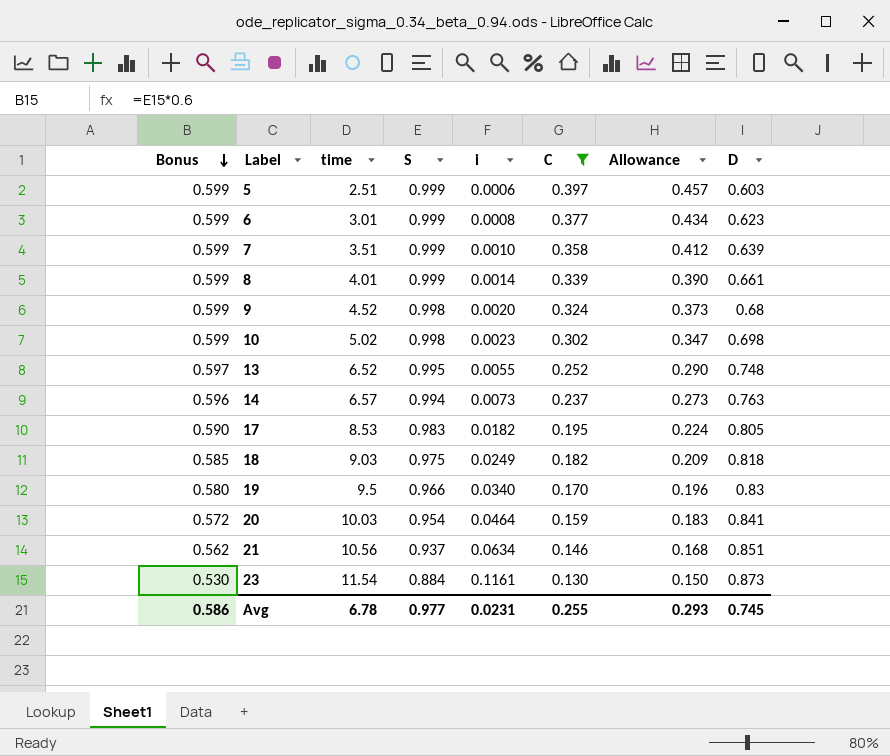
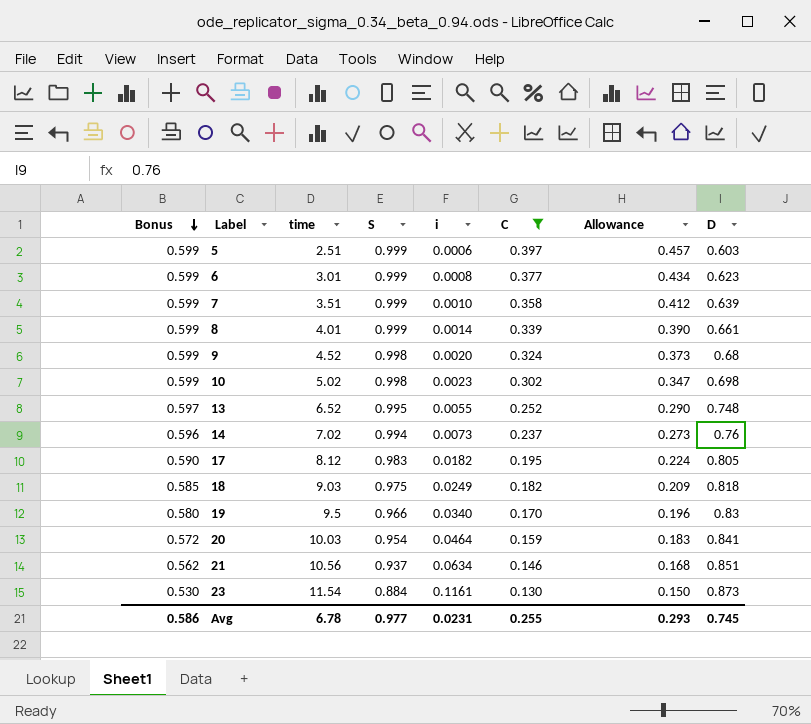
14 | time: 6.57 -> 7.02
14 | D: 0.763 -> 0.76
17 | time: 8.53 -> 8.12

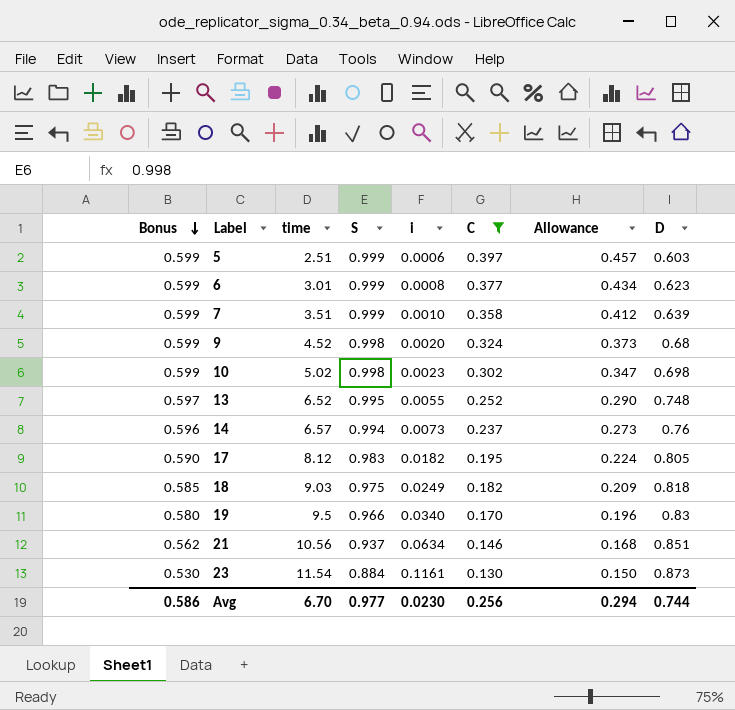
row 8: 0.599 | 4.01 | 0.999 | 0.0014 | 0.339 | 0.390 | 0.661 -> none
row 20: 0.572 | 10.03 | 0.954 | 0.0464 | 0.159 | 0.183 | 0.841 -> none
14 | time: 7.02 -> 6.57
Avg | time: 6.78 -> 6.70
Avg | i: 0.0231 -> 0.0230
Avg | C: 0.255 -> 0.256
Avg | Allowance: 0.293 -> 0.294
Avg | D: 0.745 -> 0.744

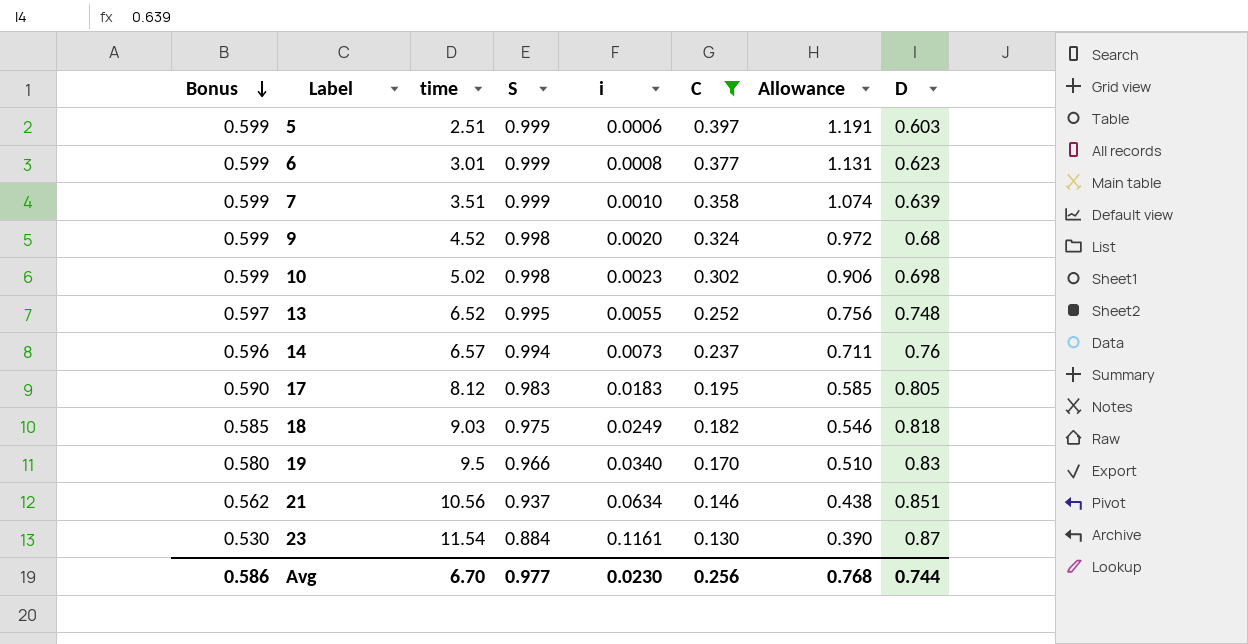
column Allowance | formula: [C] * 1.15 -> [C] * 3
17 | i: 0.0182 -> 0.0183
23 | D: 0.873 -> 0.87
Avg | Allowance: 0.294 -> 0.768

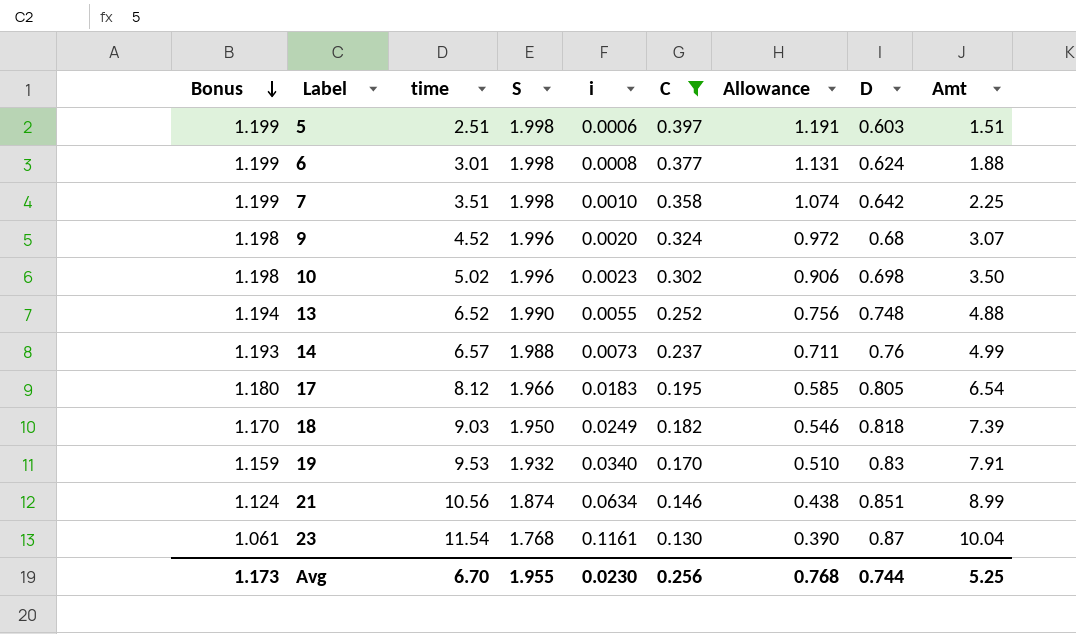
column Amt | formula: none -> [time] * [D]
5 | Bonus: 0.599 -> 1.199
5 | S: 0.999 -> 1.998
6 | Bonus: 0.599 -> 1.199
6 | S: 0.999 -> 1.998
6 | D: 0.623 -> 0.624
7 | Bonus: 0.599 -> 1.199
7 | S: 0.999 -> 1.998
7 | D: 0.639 -> 0.642
9 | Bonus: 0.599 -> 1.198
9 | S: 0.998 -> 1.996
10 | Bonus: 0.599 -> 1.198
10 | S: 0.998 -> 1.996
13 | Bonus: 0.597 -> 1.194
13 | S: 0.995 -> 1.990
14 | Bonus: 0.596 -> 1.193
14 | S: 0.994 -> 1.988
17 | Bonus: 0.590 -> 1.180
17 | S: 0.983 -> 1.966
18 | Bonus: 0.585 -> 1.170
18 | S: 0.975 -> 1.950
19 | Bonus: 0.580 -> 1.159
19 | time: 9.5 -> 9.53
19 | S: 0.966 -> 1.932
21 | Bonus: 0.562 -> 1.124
21 | S: 0.937 -> 1.874
23 | Bonus: 0.530 -> 1.061
23 | S: 0.884 -> 1.768
Avg | Bonus: 0.586 -> 1.173
Avg | S: 0.977 -> 1.955

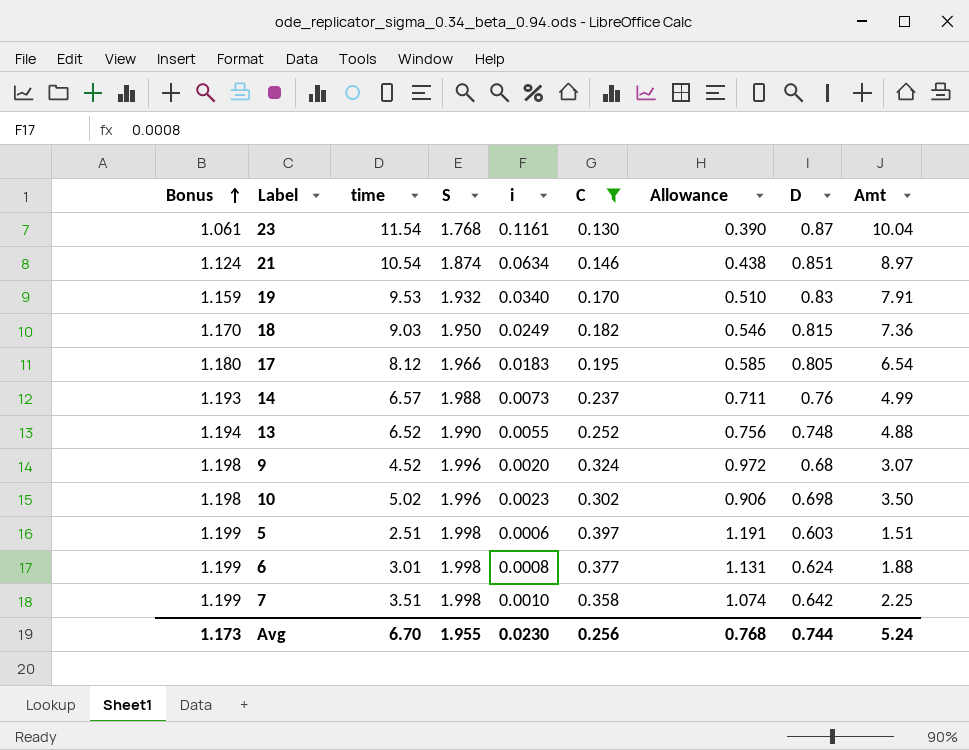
row order: Bonus descending -> Bonus ascending
21 | time: 10.56 -> 10.54
21 | Amt: 8.99 -> 8.97
18 | D: 0.818 -> 0.815
18 | Amt: 7.39 -> 7.36
Avg | Amt: 5.25 -> 5.24

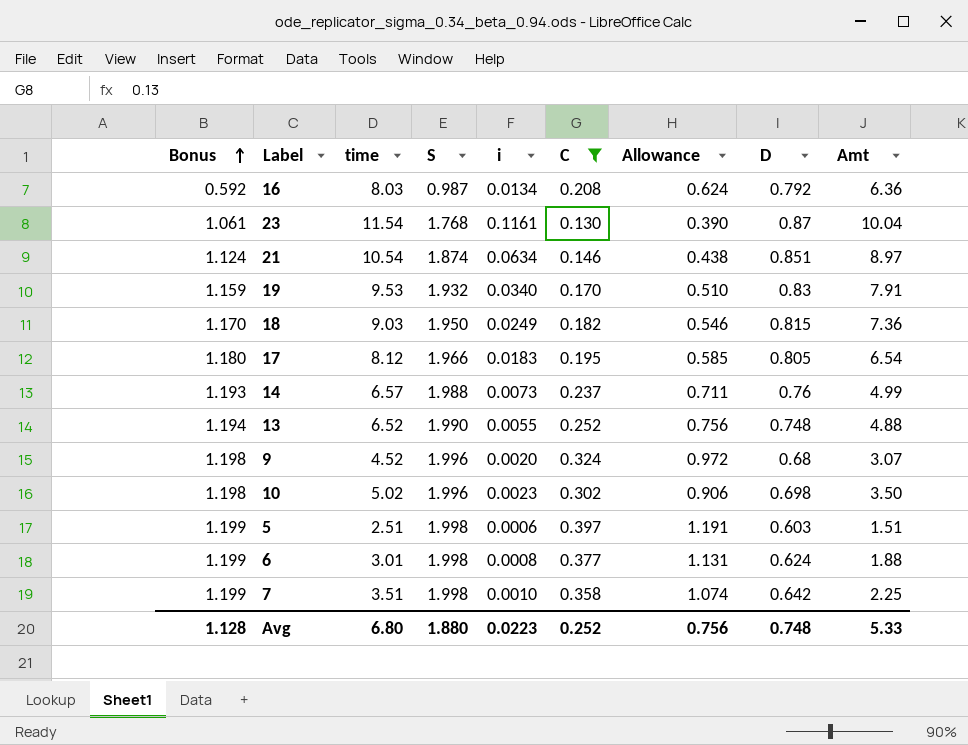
row 16: none -> 0.592 | 8.03 | 0.987 | 0.0134 | 0.208 | 0.624 | 0.792 | 6.36
Avg | Bonus: 1.173 -> 1.128
Avg | time: 6.70 -> 6.80
Avg | S: 1.955 -> 1.880
Avg | i: 0.0230 -> 0.0223
Avg | C: 0.256 -> 0.252
Avg | Allowance: 0.768 -> 0.756
Avg | D: 0.744 -> 0.748
Avg | Amt: 5.24 -> 5.33

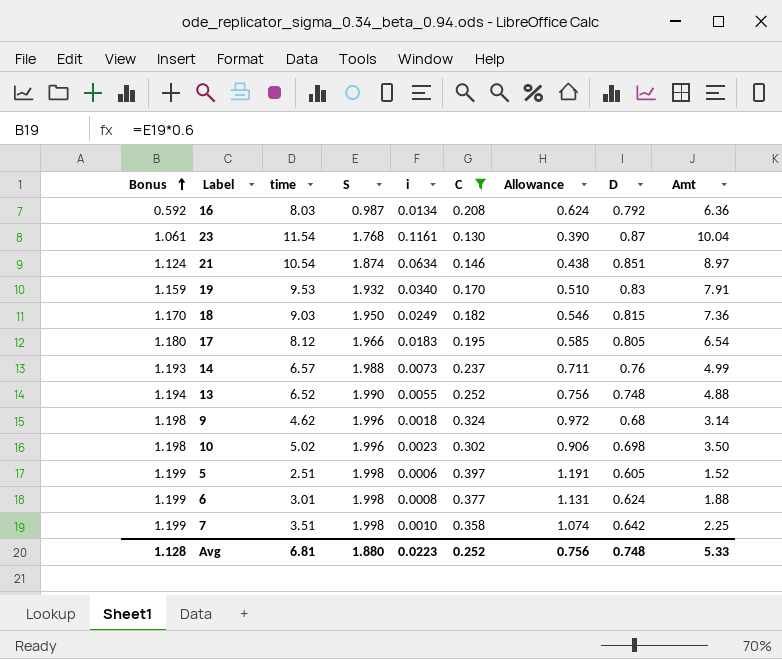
9 | time: 4.52 -> 4.62
9 | i: 0.0020 -> 0.0018
9 | Amt: 3.07 -> 3.14
5 | D: 0.603 -> 0.605
5 | Amt: 1.51 -> 1.52
Avg | time: 6.80 -> 6.81

